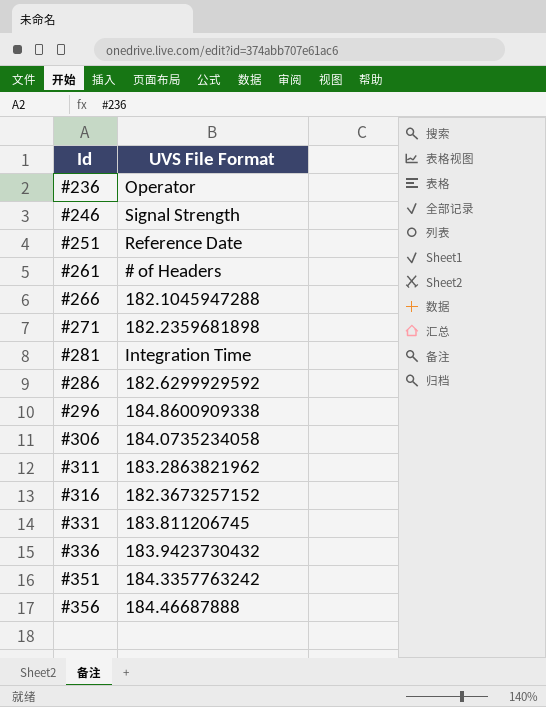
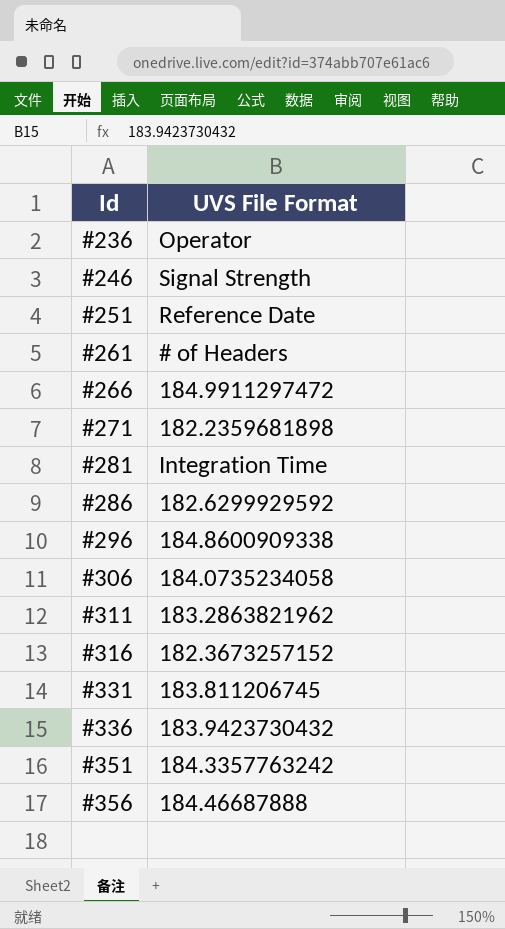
#266 | UVS File Format: 182.1045947288 -> 184.9911297472

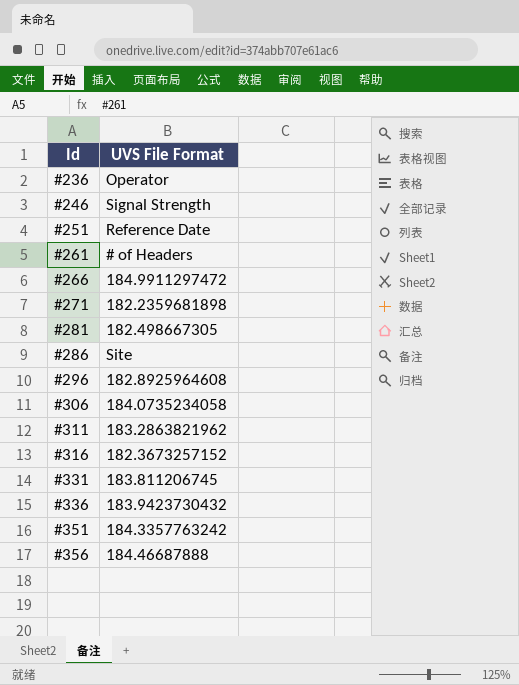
#281 | UVS File Format: Integration Time -> 182.498667305
#286 | UVS File Format: 182.6299929592 -> Site
#296 | UVS File Format: 184.8600909338 -> 182.8925964608

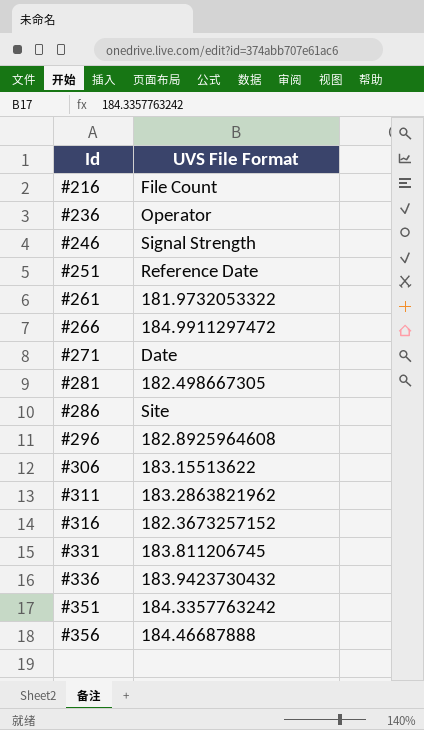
row #216: none -> File Count
#261 | UVS File Format: # of Headers -> 181.9732053322
#271 | UVS File Format: 182.2359681898 -> Date
#306 | UVS File Format: 184.0735234058 -> 183.15513622

